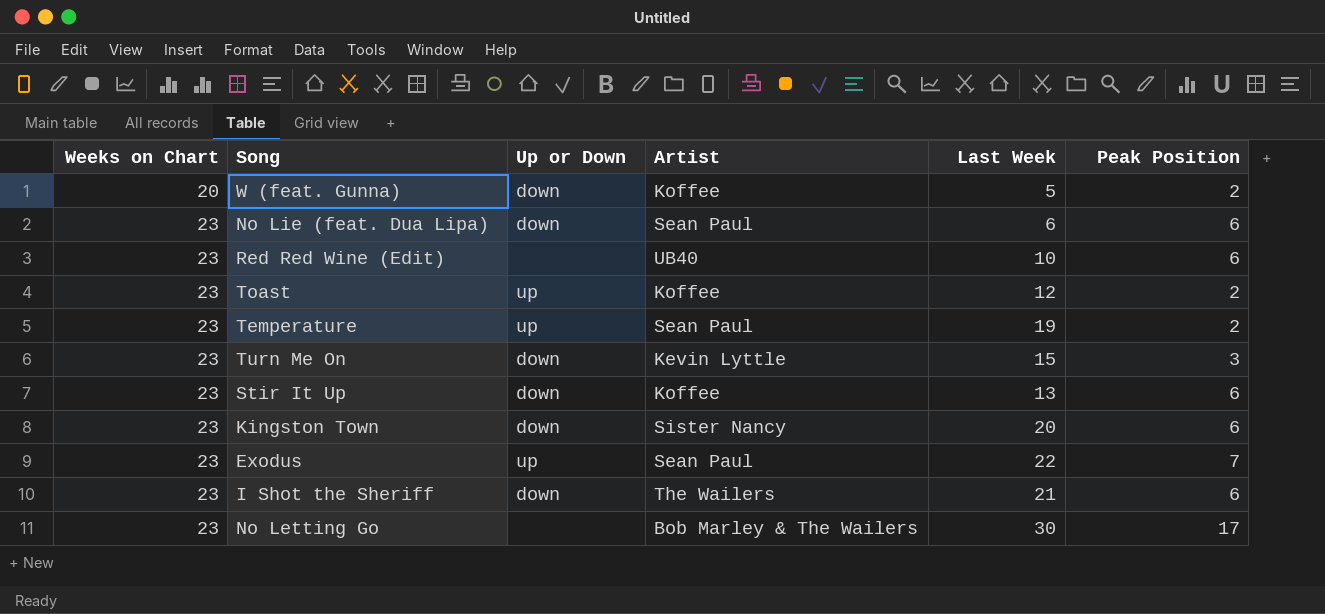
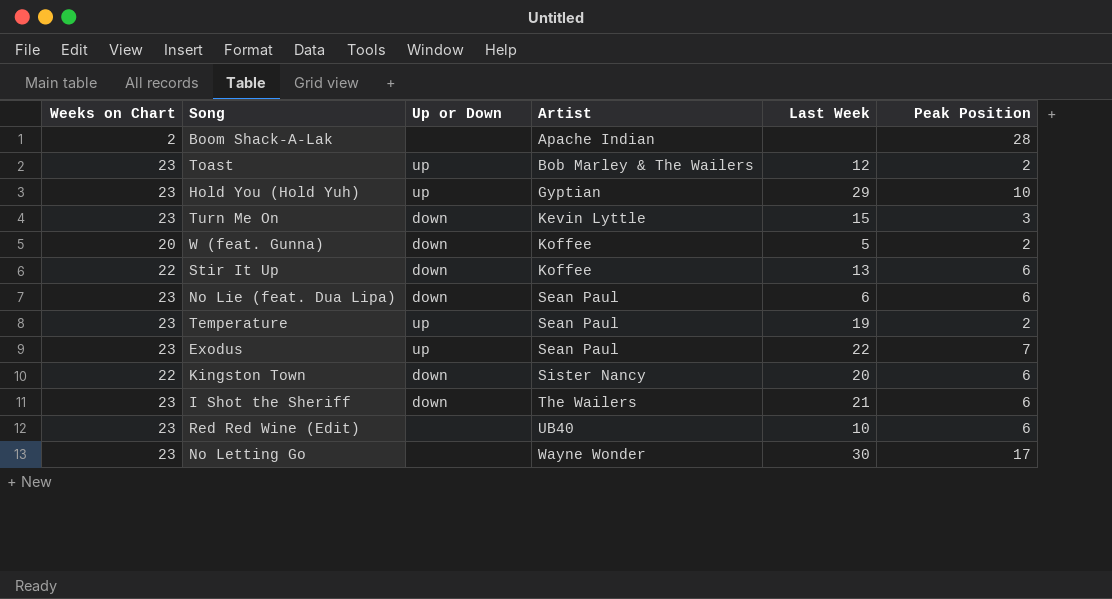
row order: Weeks on Chart ascending -> Artist ascending
row Boom Shack-A-Lak: none -> 2 | none | Apache Indian | none | 28
Toast | Artist: Koffee -> Bob Marley & The Wailers
row Hold You (Hold Yuh): none -> 23 | up | Gyptian | 29 | 10
Stir It Up | Weeks on Chart: 23 -> 22
Kingston Town | Weeks on Chart: 23 -> 22
No Letting Go | Artist: Bob Marley & The Wailers -> Wayne Wonder

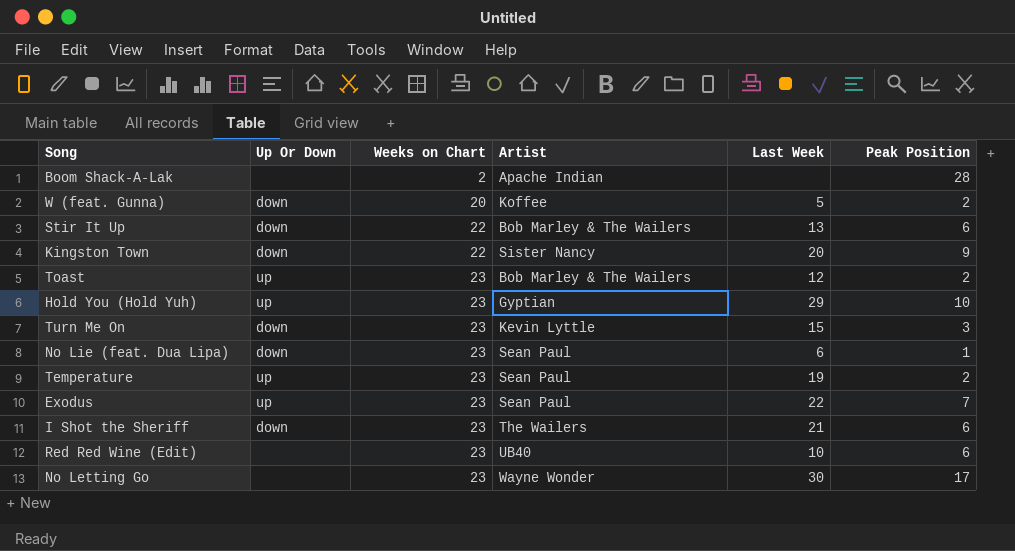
row order: Artist ascending -> Weeks on Chart ascending
column name: Up or Down -> Up Or Down
column Weeks on Chart | position: 1 -> 3
Stir It Up | Artist: Koffee -> Bob Marley & The Wailers
Kingston Town | Peak Position: 6 -> 9
No Lie (feat. Dua Lipa) | Peak Position: 6 -> 1

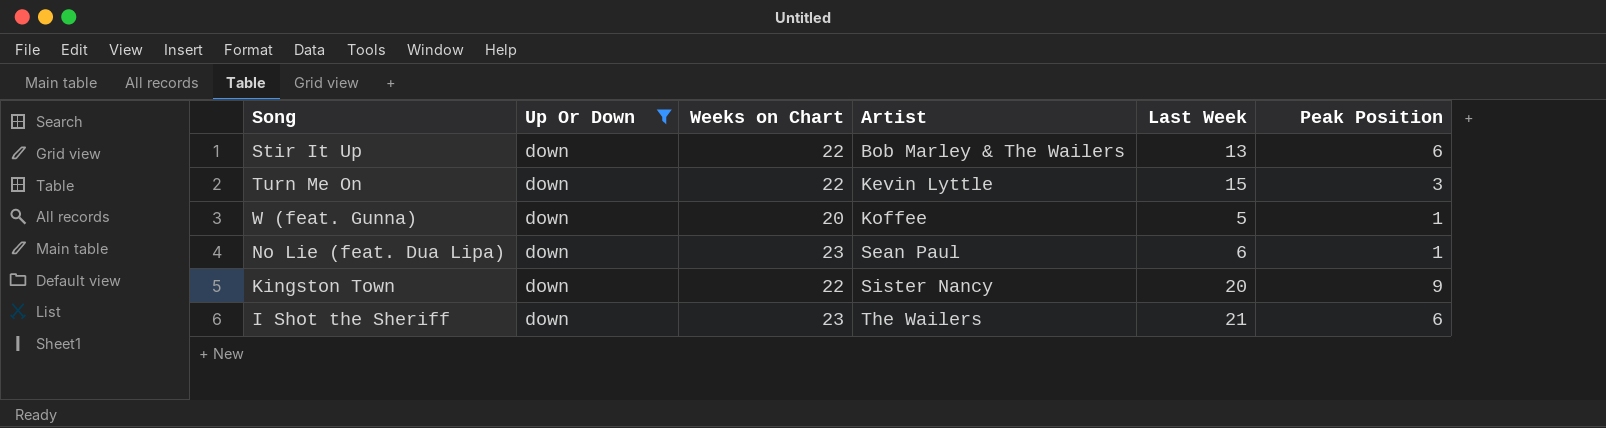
filter: none -> Up Or Down = down
row order: Weeks on Chart ascending -> Artist ascending
Turn Me On | Weeks on Chart: 23 -> 22
W (feat. Gunna) | Peak Position: 2 -> 1

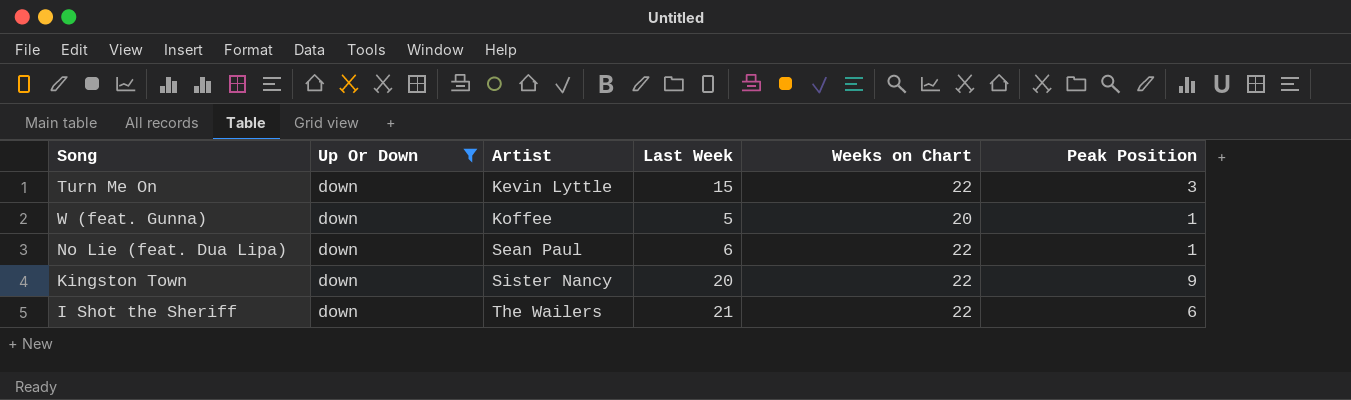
column Weeks on Chart | position: 3 -> 5
row Stir It Up: down | 22 | Bob Marley & The Wailers | 13 | 6 -> none
No Lie (feat. Dua Lipa) | Weeks on Chart: 23 -> 22
I Shot the Sheriff | Weeks on Chart: 23 -> 22

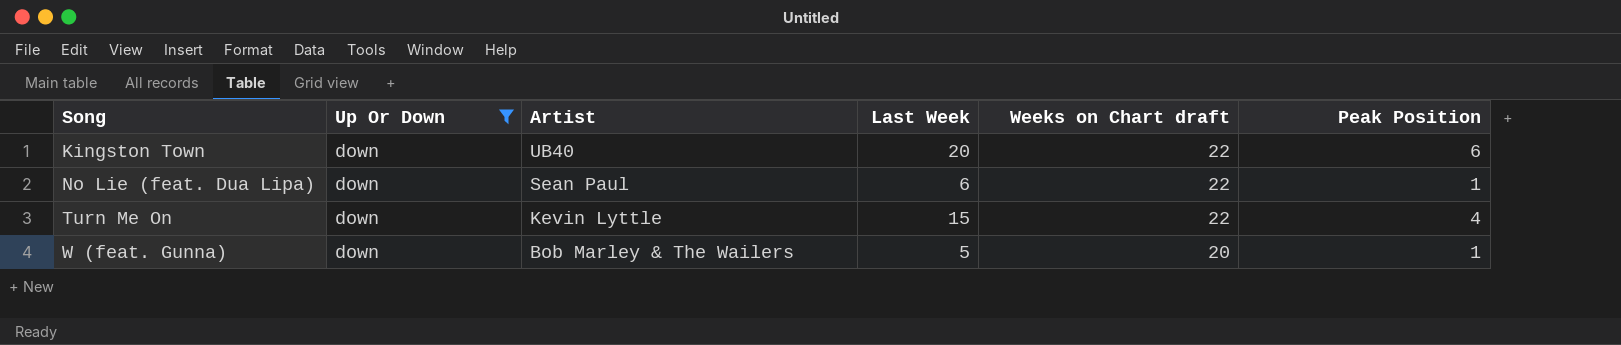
row order: Artist ascending -> Song ascending
column name: Weeks on Chart -> Weeks on Chart draft
row I Shot the Sheriff: down | The Wailers | 21 | 22 | 6 -> none
Kingston Town | Artist: Sister Nancy -> UB40
Kingston Town | Peak Position: 9 -> 6
Turn Me On | Peak Position: 3 -> 4
W (feat. Gunna) | Artist: Koffee -> Bob Marley & The Wailers

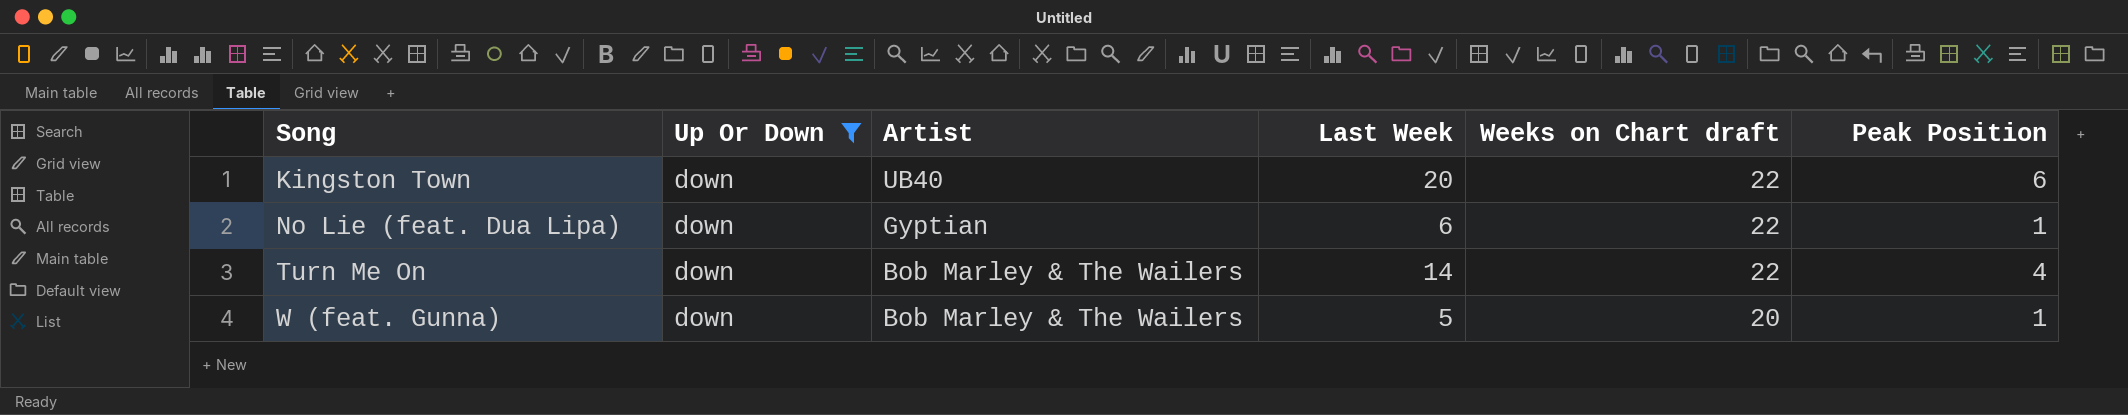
No Lie (feat. Dua Lipa) | Artist: Sean Paul -> Gyptian
Turn Me On | Artist: Kevin Lyttle -> Bob Marley & The Wailers
Turn Me On | Last Week: 15 -> 14

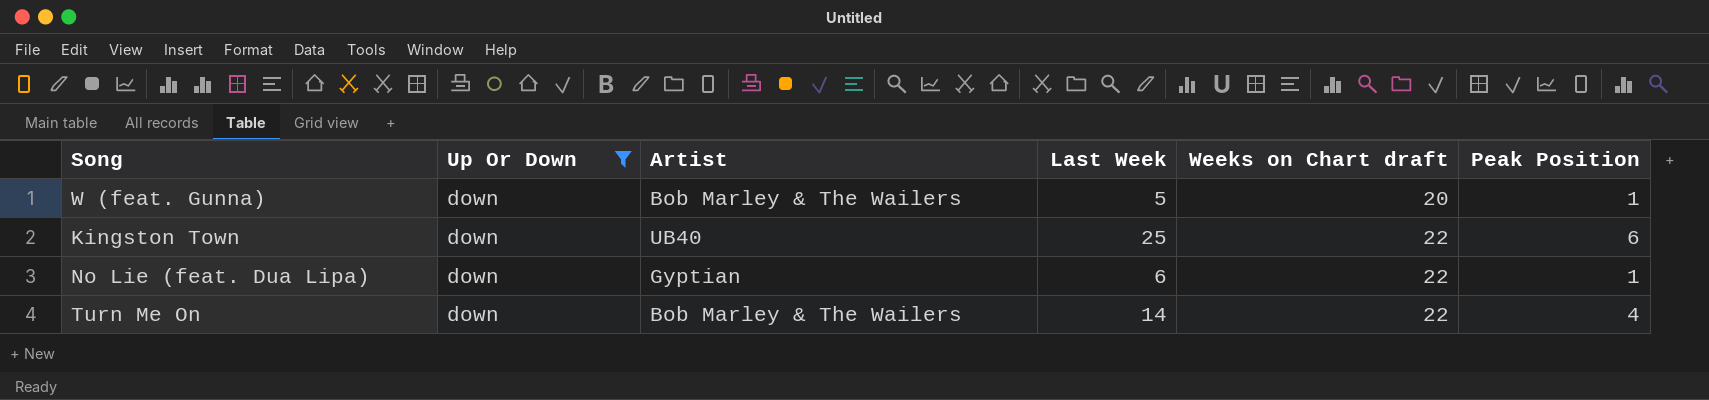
row order: Song ascending -> Weeks on Chart draft ascending
Kingston Town | Last Week: 20 -> 25

